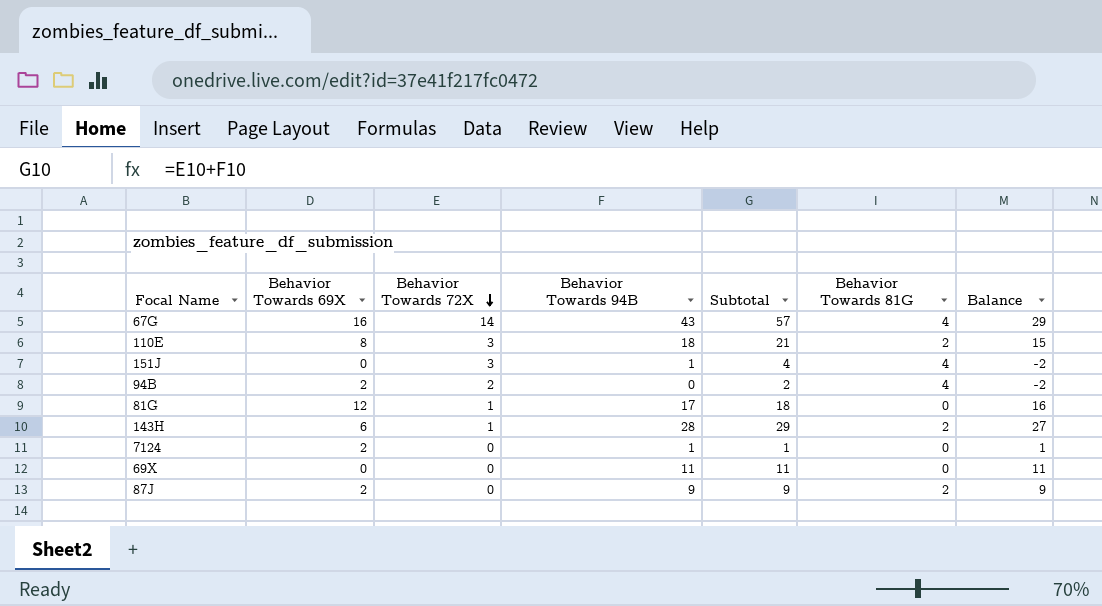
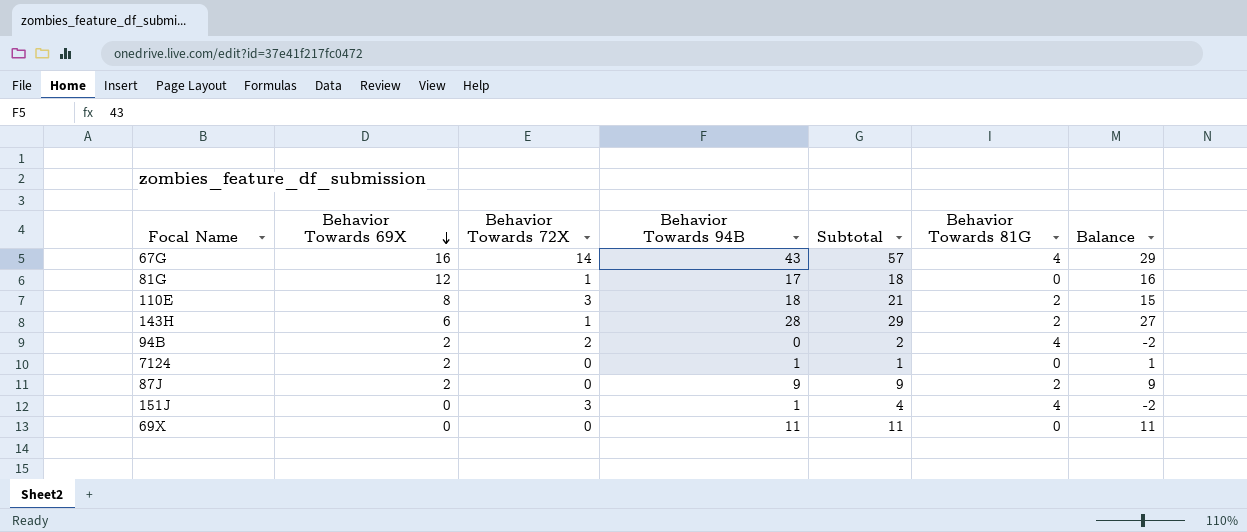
row order: Behavior Towards 72X descending -> Behavior Towards 69X descending

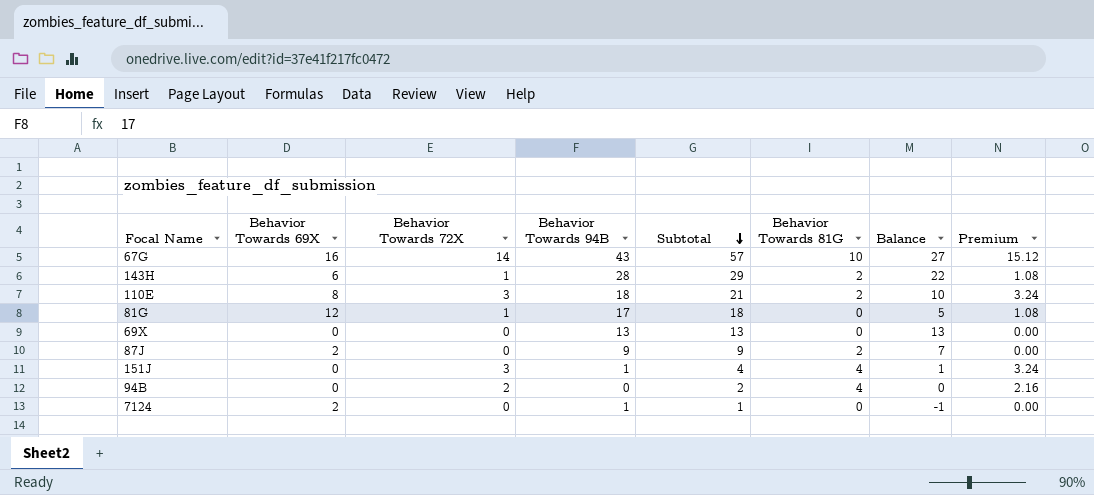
row order: Behavior Towards 69X descending -> Subtotal descending
column Balance | formula: [Behavior Towards 94B] - [Behavior Towards 72X] -> [Behavior Towards 94B] - [Behavior Towards 69X]
column Premium | formula: none -> [Behavior Towards 72X] * 1.08
67G | Behavior Towards 81G: 4 -> 10
69X | Behavior Towards 94B: 11 -> 13
69X | Subtotal: 11 -> 13
94B | Behavior Towards 69X: 2 -> 0

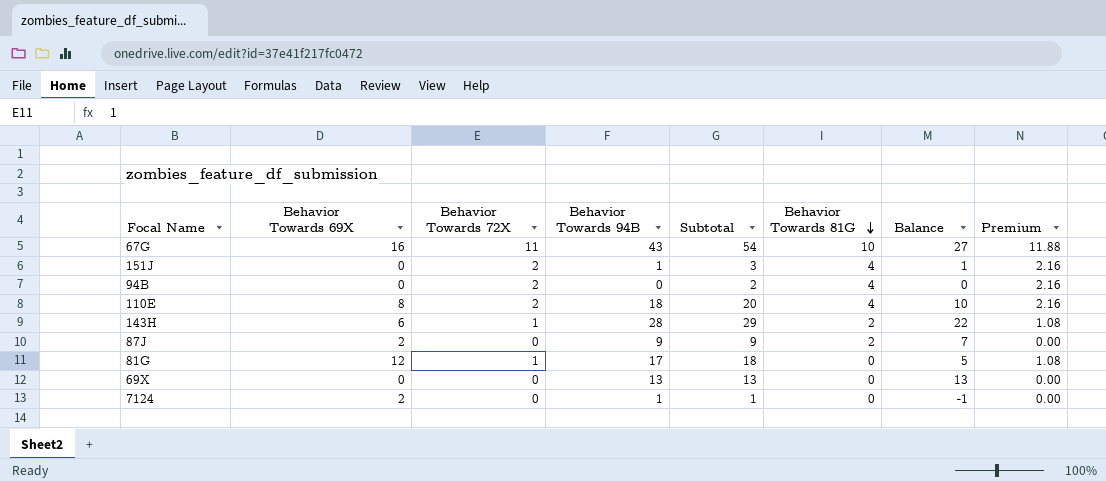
row order: Subtotal descending -> Behavior Towards 81G descending
67G | Behavior Towards 72X: 14 -> 11
67G | Subtotal: 57 -> 54
67G | Premium: 15.12 -> 11.88
151J | Behavior Towards 72X: 3 -> 2
151J | Subtotal: 4 -> 3
151J | Premium: 3.24 -> 2.16
110E | Behavior Towards 72X: 3 -> 2
110E | Subtotal: 21 -> 20
110E | Behavior Towards 81G: 2 -> 4
110E | Premium: 3.24 -> 2.16

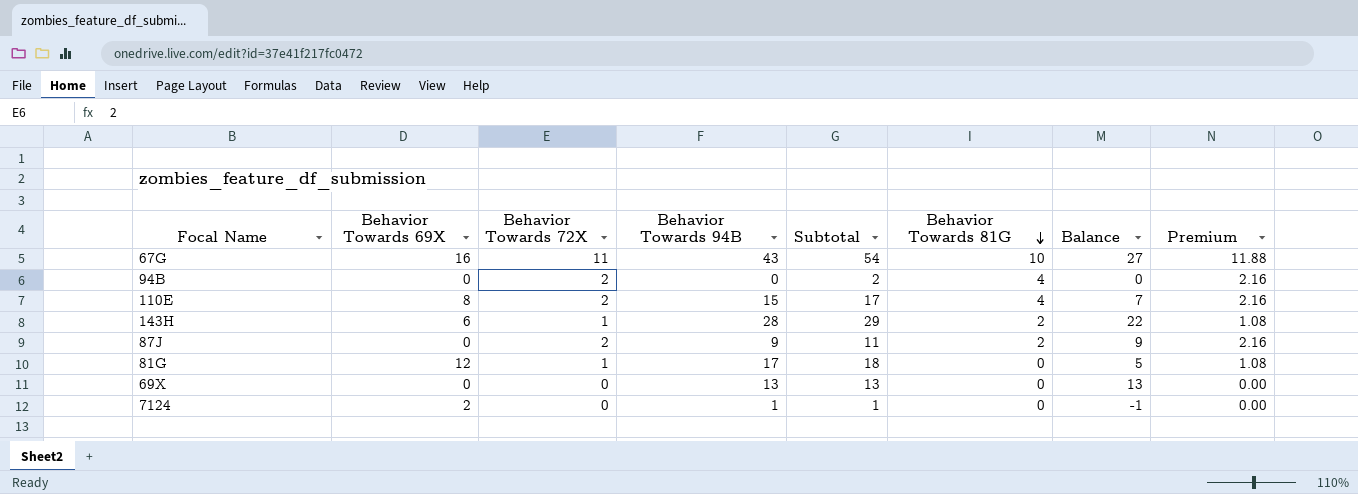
row 151J: 0 | 2 | 1 | 3 | 4 | 1 | 2.16 -> none
110E | Behavior Towards 94B: 18 -> 15
110E | Subtotal: 20 -> 17
110E | Balance: 10 -> 7
87J | Behavior Towards 69X: 2 -> 0
87J | Behavior Towards 72X: 0 -> 2
87J | Subtotal: 9 -> 11
87J | Balance: 7 -> 9
87J | Premium: 0.00 -> 2.16

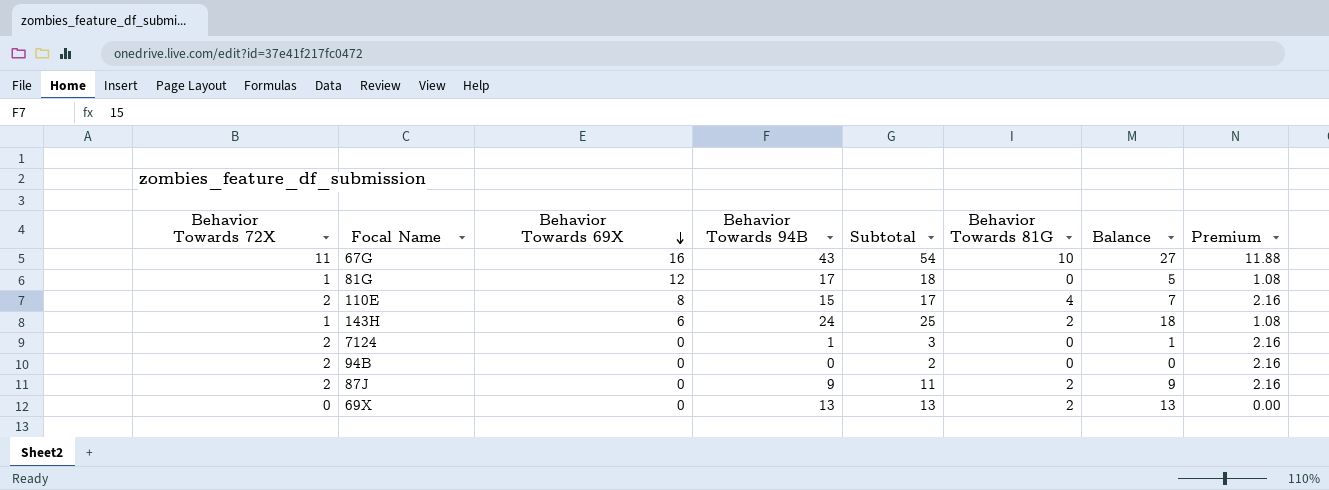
row order: Behavior Towards 81G descending -> Behavior Towards 69X descending
column Behavior Towards 72X | position: 3 -> 1
143H | Behavior Towards 94B: 28 -> 24
143H | Subtotal: 29 -> 25
143H | Balance: 22 -> 18
7124 | Behavior Towards 72X: 0 -> 2
7124 | Behavior Towards 69X: 2 -> 0
7124 | Subtotal: 1 -> 3
7124 | Balance: -1 -> 1
7124 | Premium: 0.00 -> 2.16
94B | Behavior Towards 81G: 4 -> 0
69X | Behavior Towards 81G: 0 -> 2

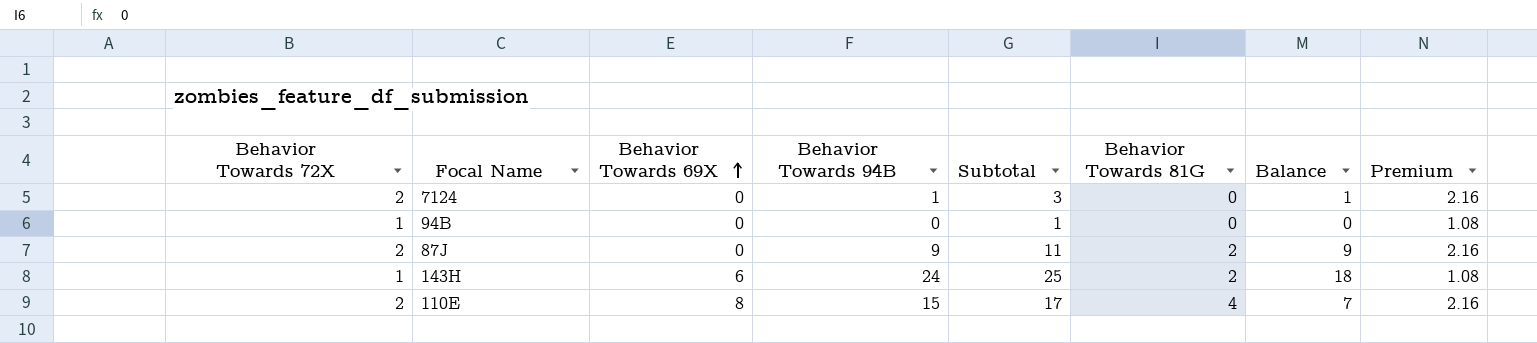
row order: Behavior Towards 69X descending -> Behavior Towards 69X ascending
row 67G: 11 | 16 | 43 | 54 | 10 | 27 | 11.88 -> none
row 81G: 1 | 12 | 17 | 18 | 0 | 5 | 1.08 -> none
row 69X: 0 | 0 | 13 | 13 | 2 | 13 | 0.00 -> none
94B | Behavior Towards 72X: 2 -> 1
94B | Subtotal: 2 -> 1
94B | Premium: 2.16 -> 1.08

